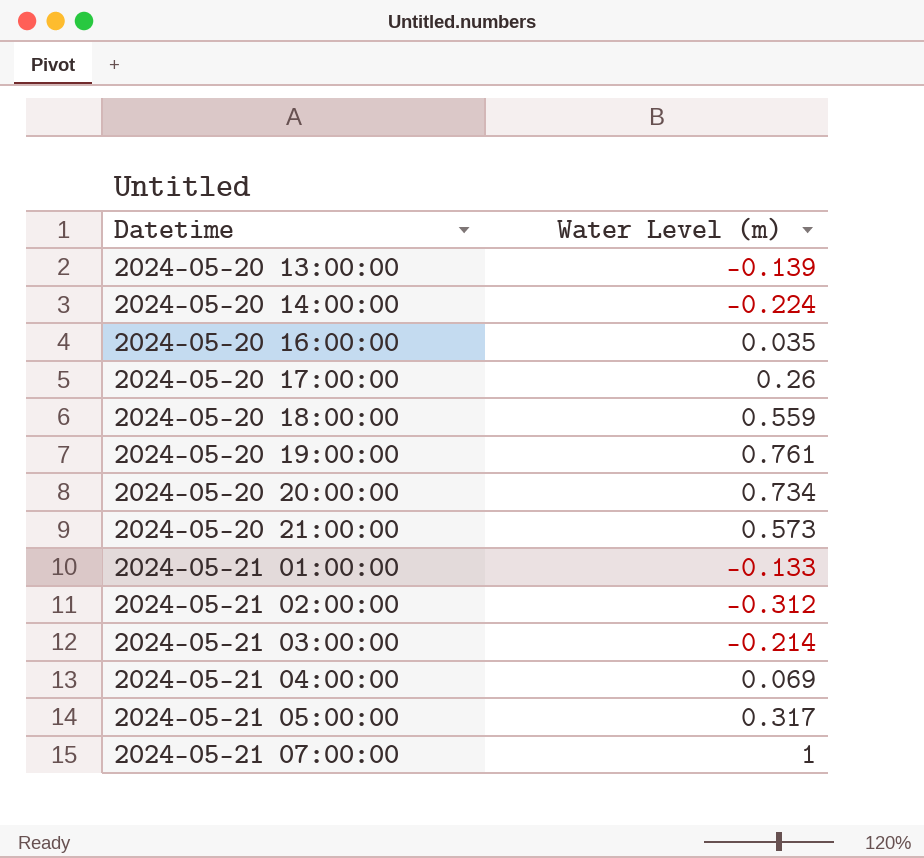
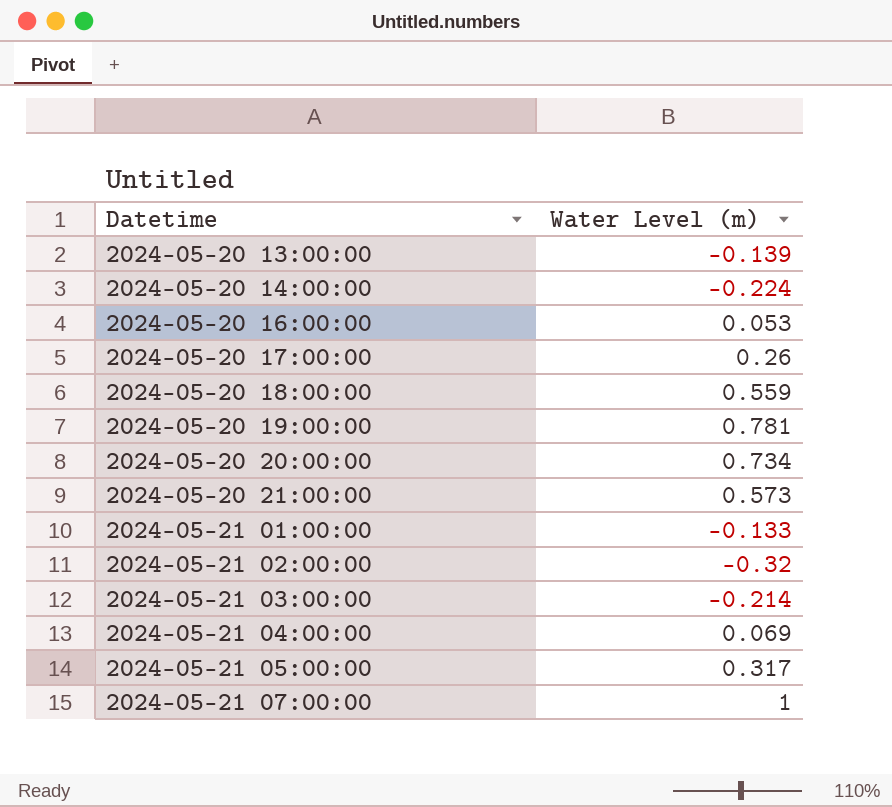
2024-05-20 16:00:00 | Water Level (m): 0.035 -> 0.053
2024-05-20 19:00:00 | Water Level (m): 0.761 -> 0.781
2024-05-21 02:00:00 | Water Level (m): -0.312 -> -0.32

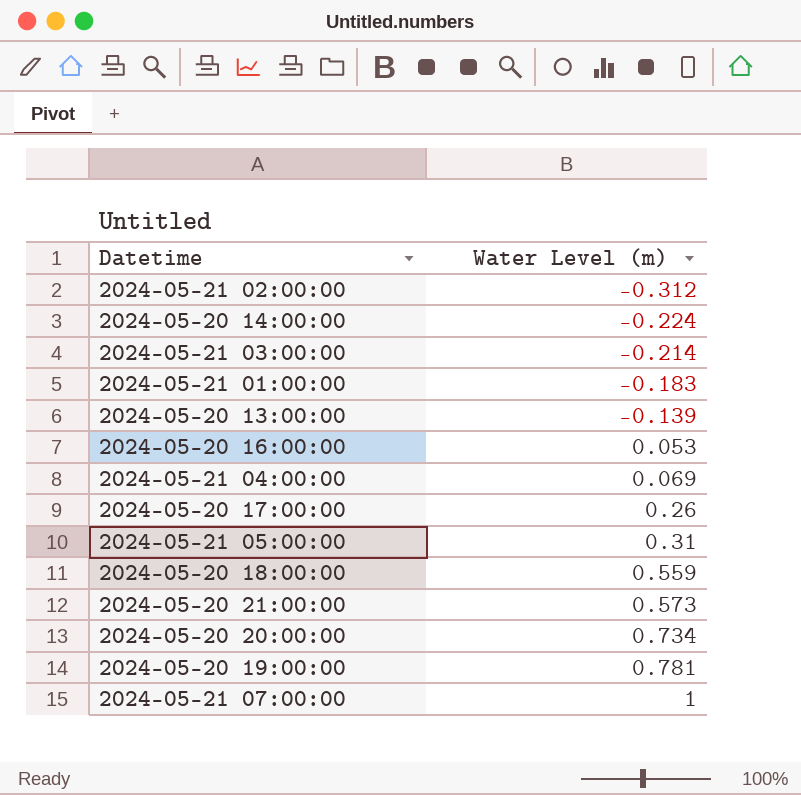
row order: Datetime ascending -> Water Level (m) ascending
2024-05-21 02:00:00 | Water Level (m): -0.32 -> -0.312
2024-05-21 01:00:00 | Water Level (m): -0.133 -> -0.183
2024-05-21 05:00:00 | Water Level (m): 0.317 -> 0.31

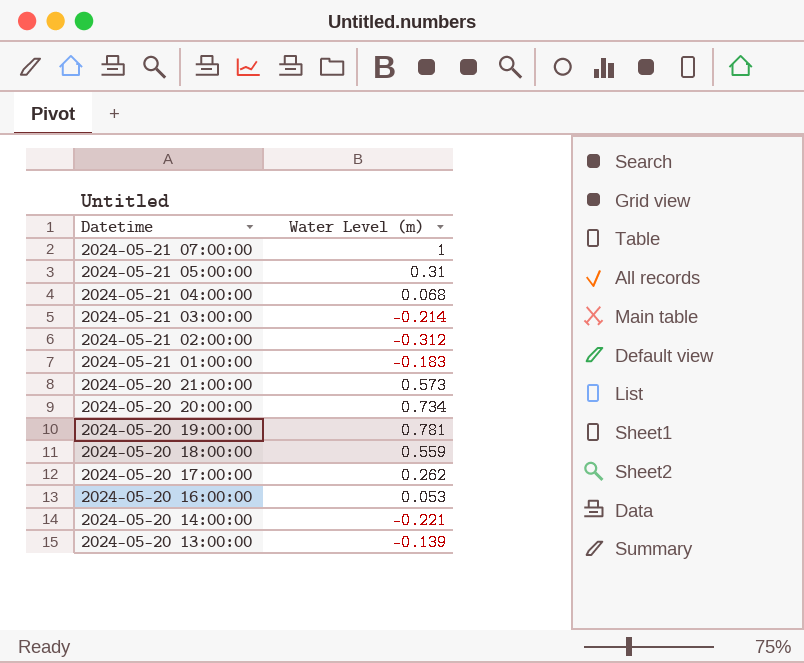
row order: Water Level (m) ascending -> Datetime descending
2024-05-21 04:00:00 | Water Level (m): 0.069 -> 0.068
2024-05-20 17:00:00 | Water Level (m): 0.26 -> 0.262
2024-05-20 14:00:00 | Water Level (m): -0.224 -> -0.221

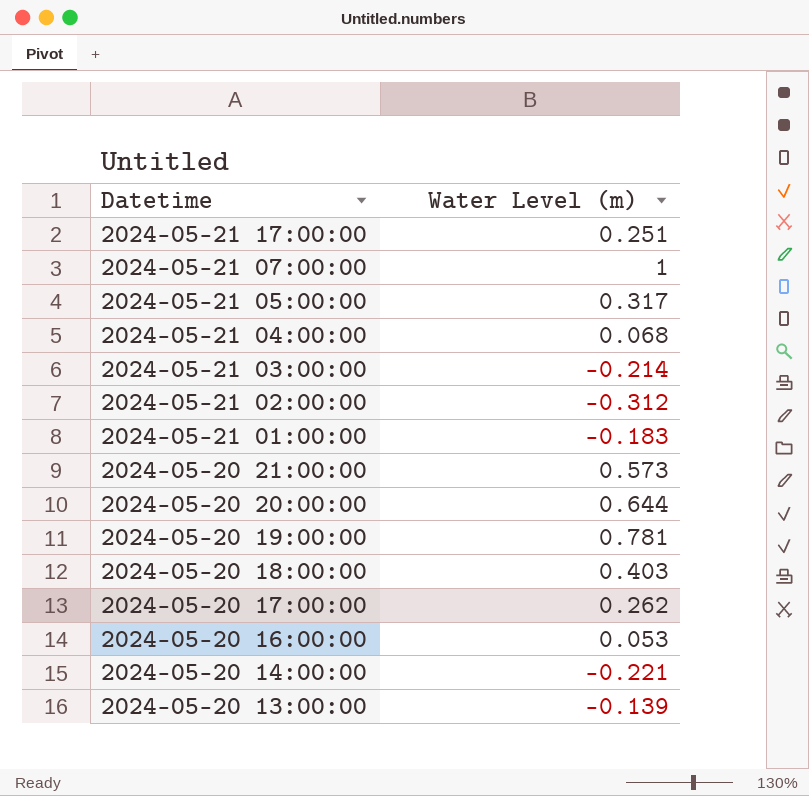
row 2024-05-21 17:00:00: none -> 0.251
2024-05-21 05:00:00 | Water Level (m): 0.31 -> 0.317
2024-05-20 20:00:00 | Water Level (m): 0.734 -> 0.644
2024-05-20 18:00:00 | Water Level (m): 0.559 -> 0.403

